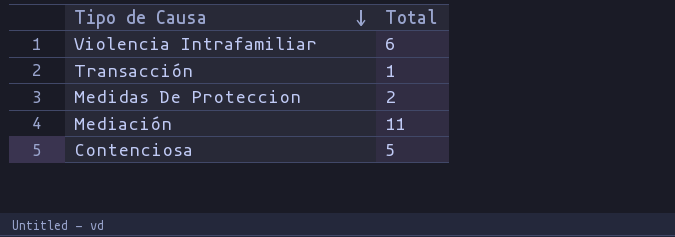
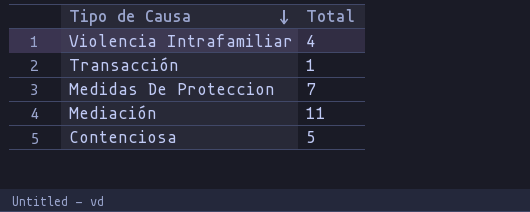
Violencia Intrafamiliar | Total: 6 -> 4
Medidas De Proteccion | Total: 2 -> 7

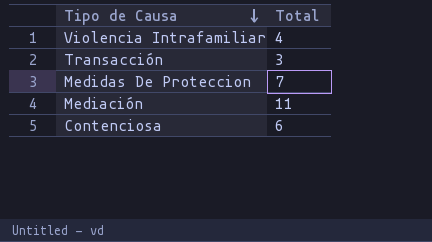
Transacción | Total: 1 -> 3
Contenciosa | Total: 5 -> 6

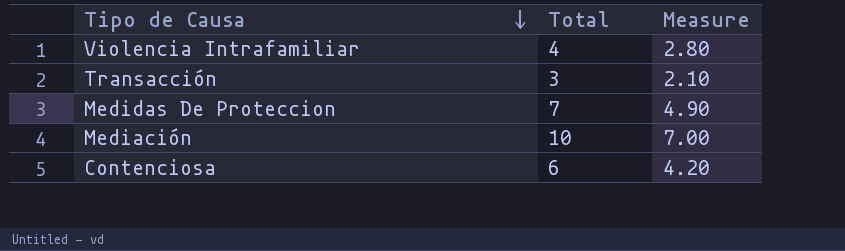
column Measure | formula: none -> [Total] * 0.7
Mediación | Total: 11 -> 10

